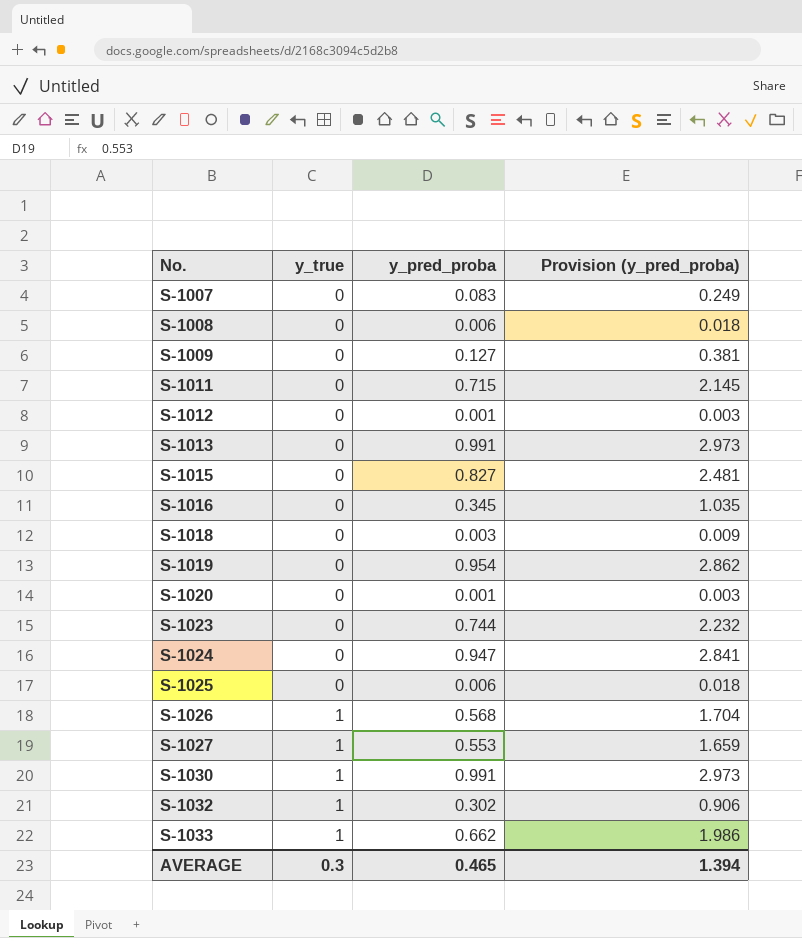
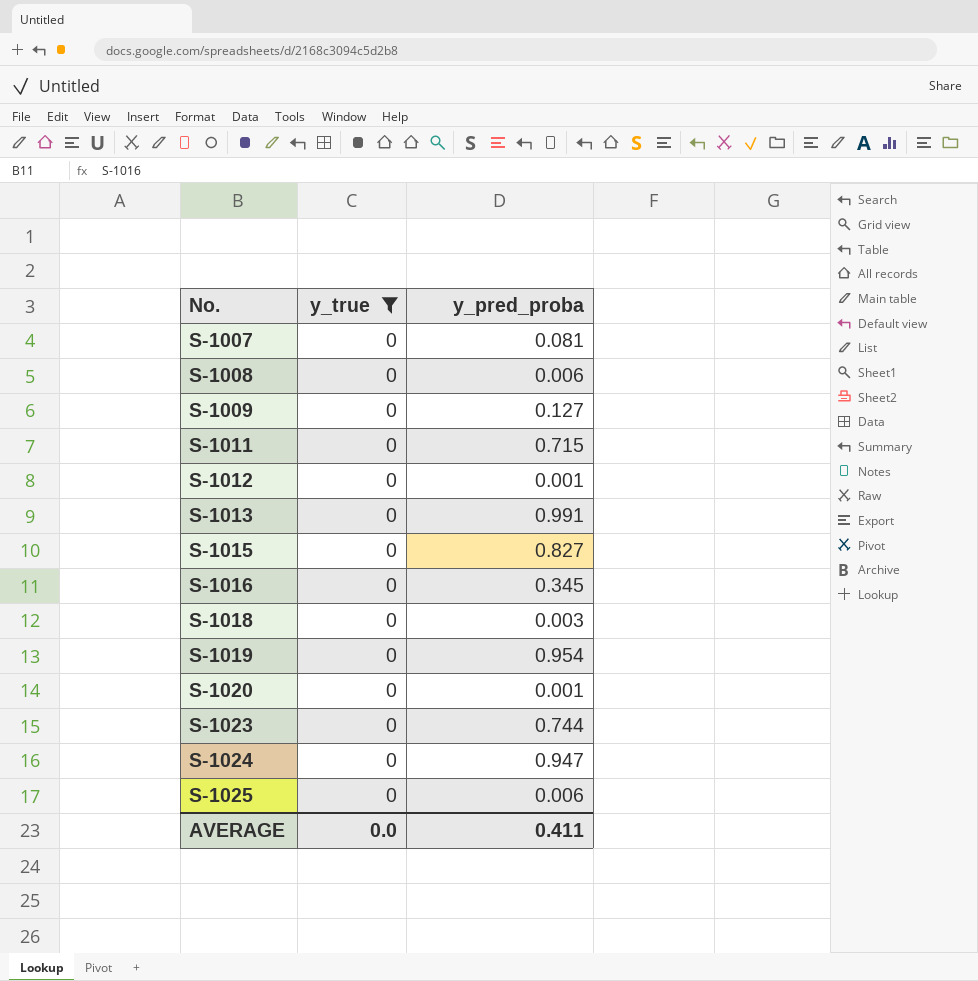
filter: none -> y_true = 0
column Provision (y_pred_proba) | formula: [y_pred_proba] * 3 -> none
S-1007 | y_pred_proba: 0.083 -> 0.081
AVERAGE | y_true: 0.3 -> 0.0
AVERAGE | y_pred_proba: 0.465 -> 0.411

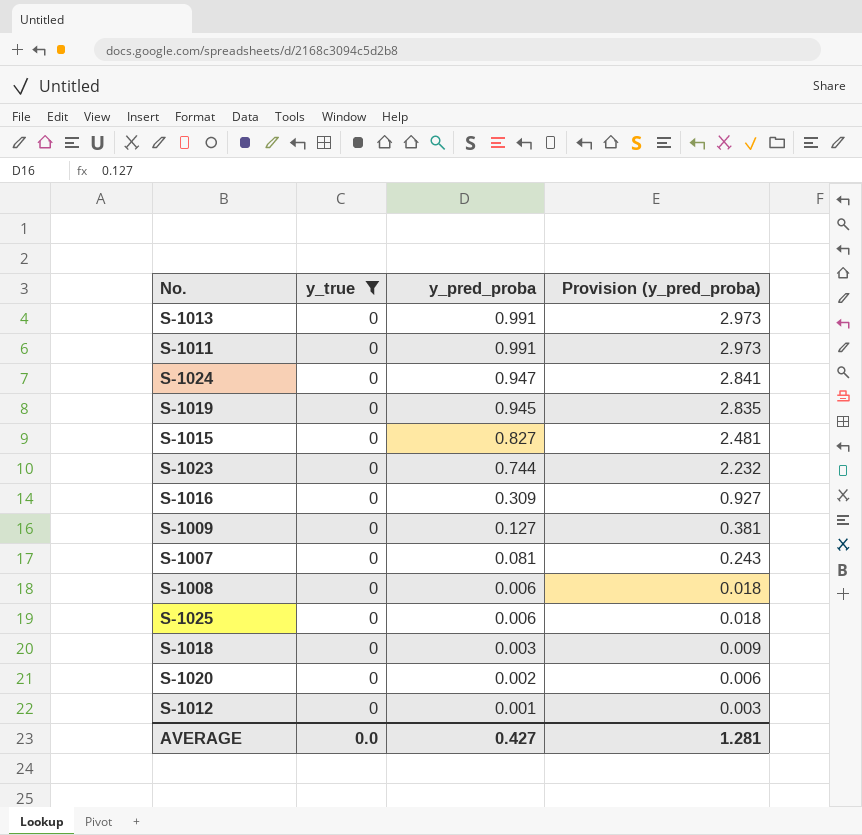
row order: No. ascending -> y_pred_proba descending
column Provision (y_pred_proba) | formula: none -> [y_pred_proba] * 3
S-1011 | y_pred_proba: 0.715 -> 0.991
S-1019 | y_pred_proba: 0.954 -> 0.945
S-1016 | y_pred_proba: 0.345 -> 0.309
S-1020 | y_pred_proba: 0.001 -> 0.002
AVERAGE | y_pred_proba: 0.411 -> 0.427

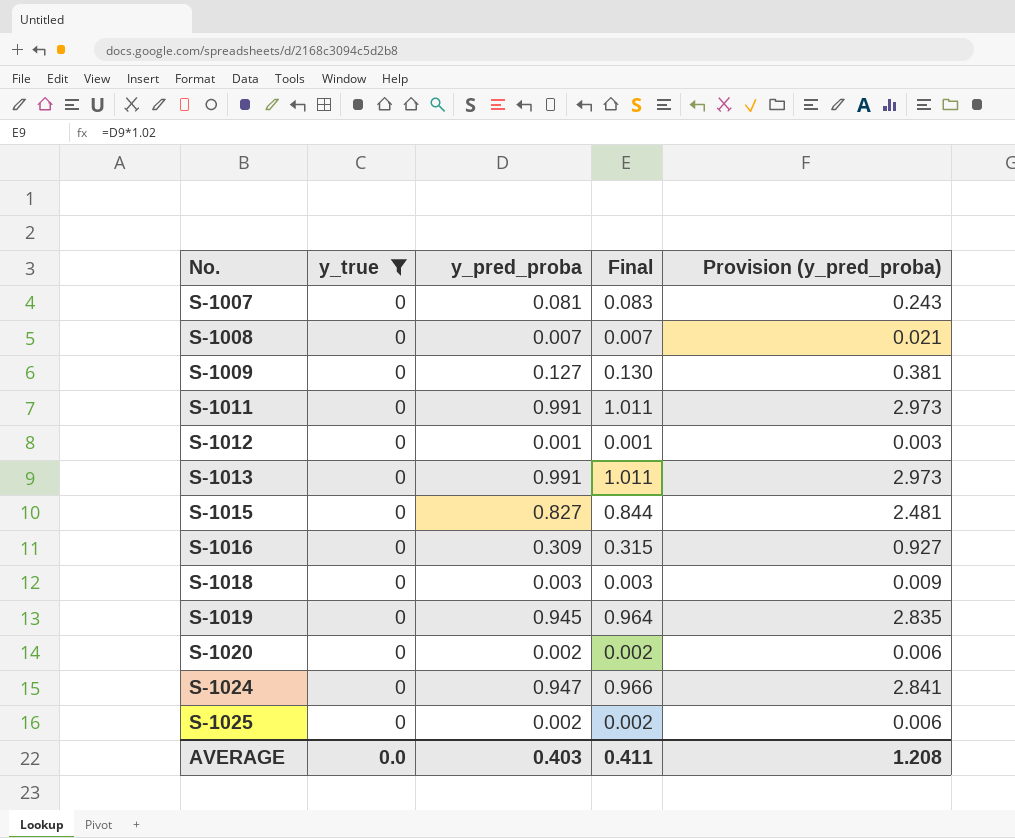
row order: y_pred_proba descending -> No. ascending
column Final | formula: none -> [y_pred_proba] * 1.02
row S-1023: 0 | 0.744 | 2.232 -> none
S-1008 | y_pred_proba: 0.006 -> 0.007
S-1008 | Provision (y_pred_proba): 0.018 -> 0.021
S-1025 | y_pred_proba: 0.006 -> 0.002
S-1025 | Provision (y_pred_proba): 0.018 -> 0.006
AVERAGE | y_pred_proba: 0.427 -> 0.403
AVERAGE | Provision (y_pred_proba): 1.281 -> 1.208

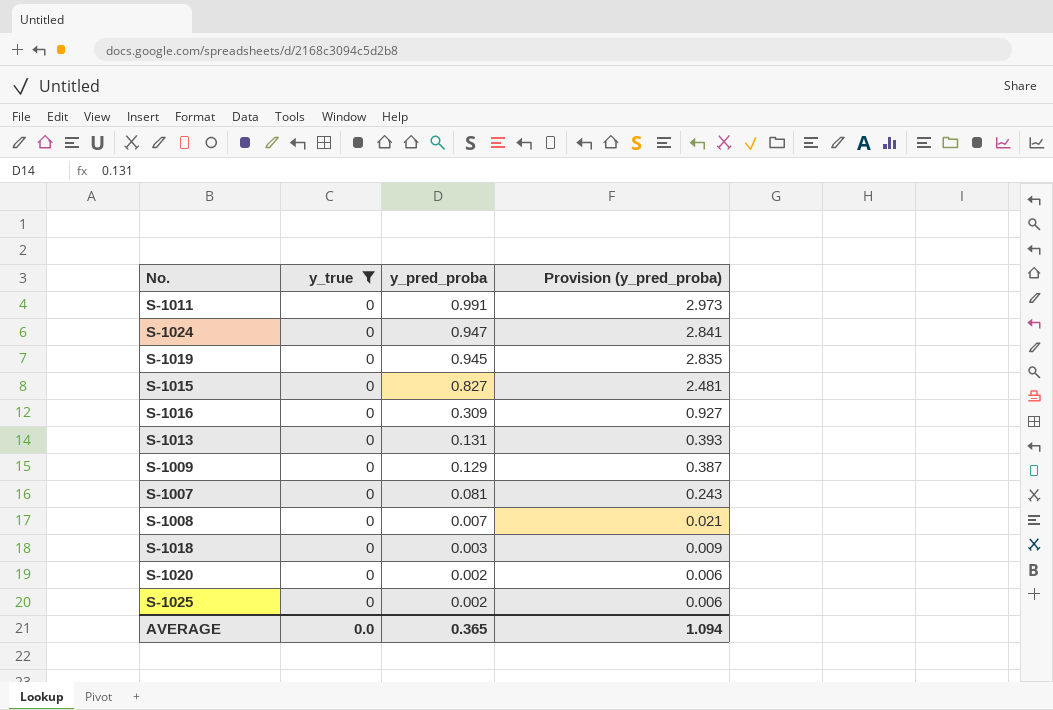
row order: No. ascending -> y_pred_proba descending
column Final | formula: [y_pred_proba] * 1.02 -> none
row S-1012: 0 | 0.001 | 0.001 | 0.003 -> none
S-1013 | y_pred_proba: 0.991 -> 0.131
S-1013 | Provision (y_pred_proba): 2.973 -> 0.393
S-1009 | y_pred_proba: 0.127 -> 0.129
S-1009 | Provision (y_pred_proba): 0.381 -> 0.387
AVERAGE | y_pred_proba: 0.403 -> 0.365
AVERAGE | Provision (y_pred_proba): 1.208 -> 1.094

